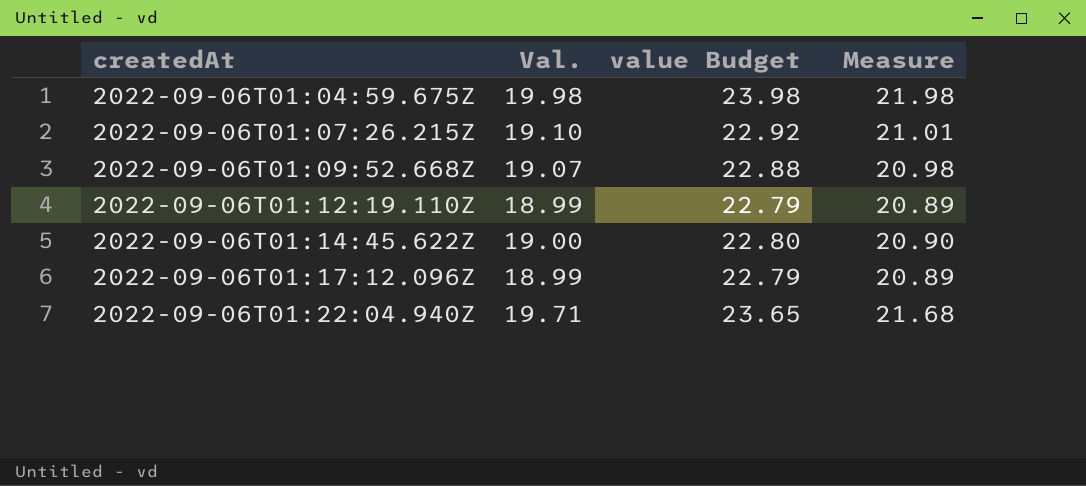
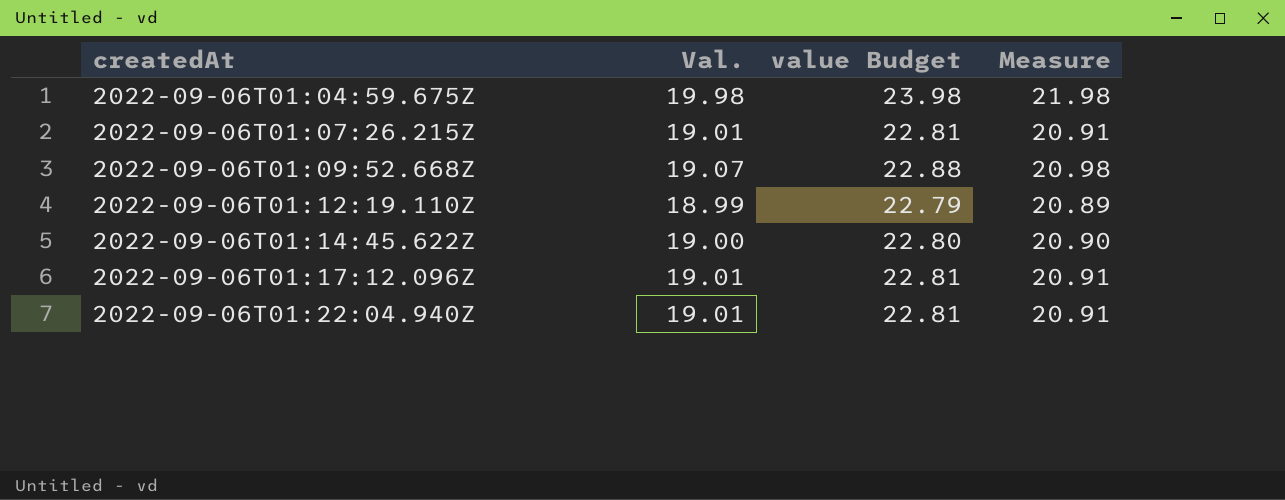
2022-09-06T01:07:26.215Z | Val.: 19.10 -> 19.01
2022-09-06T01:07:26.215Z | value Budget: 22.92 -> 22.81
2022-09-06T01:07:26.215Z | Measure: 21.01 -> 20.91
2022-09-06T01:17:12.096Z | Val.: 18.99 -> 19.01
2022-09-06T01:17:12.096Z | value Budget: 22.79 -> 22.81
2022-09-06T01:17:12.096Z | Measure: 20.89 -> 20.91
2022-09-06T01:22:04.940Z | Val.: 19.71 -> 19.01
2022-09-06T01:22:04.940Z | value Budget: 23.65 -> 22.81
2022-09-06T01:22:04.940Z | Measure: 21.68 -> 20.91

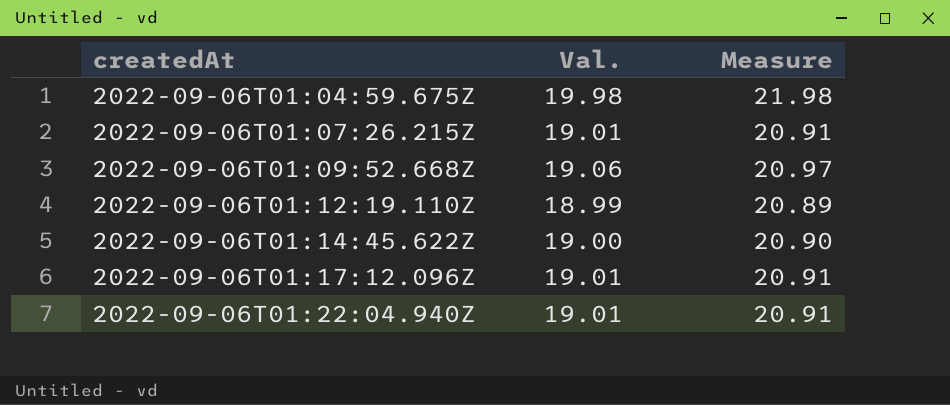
column value Budget | formula: [Val.] * 1.2 -> none
2022-09-06T01:09:52.668Z | Val.: 19.07 -> 19.06
2022-09-06T01:09:52.668Z | Measure: 20.98 -> 20.97

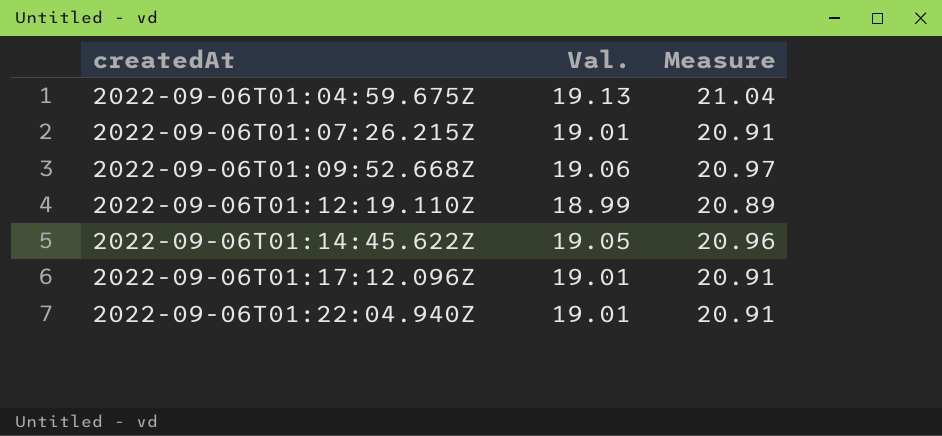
2022-09-06T01:04:59.675Z | Val.: 19.98 -> 19.13
2022-09-06T01:04:59.675Z | Measure: 21.98 -> 21.04
2022-09-06T01:14:45.622Z | Val.: 19.00 -> 19.05
2022-09-06T01:14:45.622Z | Measure: 20.90 -> 20.96

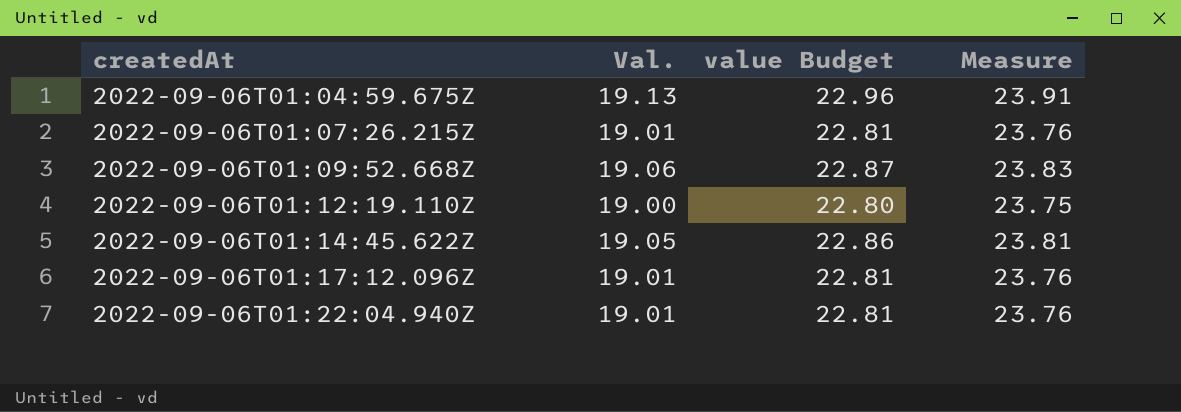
column value Budget | formula: none -> [Val.] * 1.2
column Measure | formula: [Val.] * 1.1 -> [Val.] * 1.25
2022-09-06T01:12:19.110Z | Val.: 18.99 -> 19.00

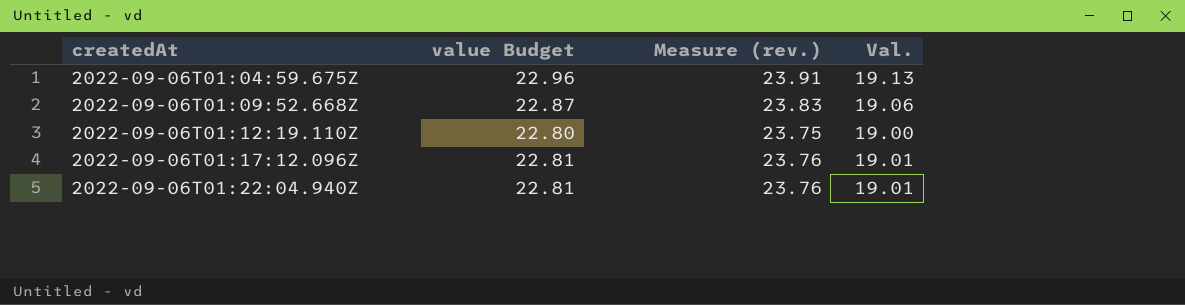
column name: Measure -> Measure (rev.)
column Val. | position: 2 -> 4
row 2022-09-06T01:07:26.215Z: 19.01 | 22.81 | 23.76 -> none
row 2022-09-06T01:14:45.622Z: 19.05 | 22.86 | 23.81 -> none

